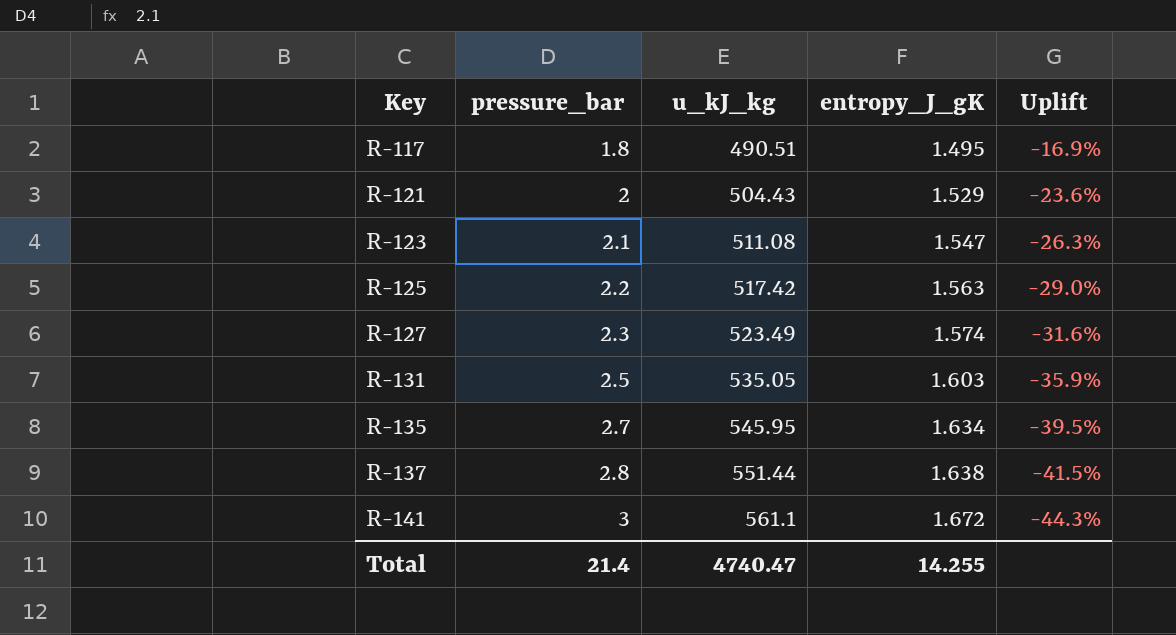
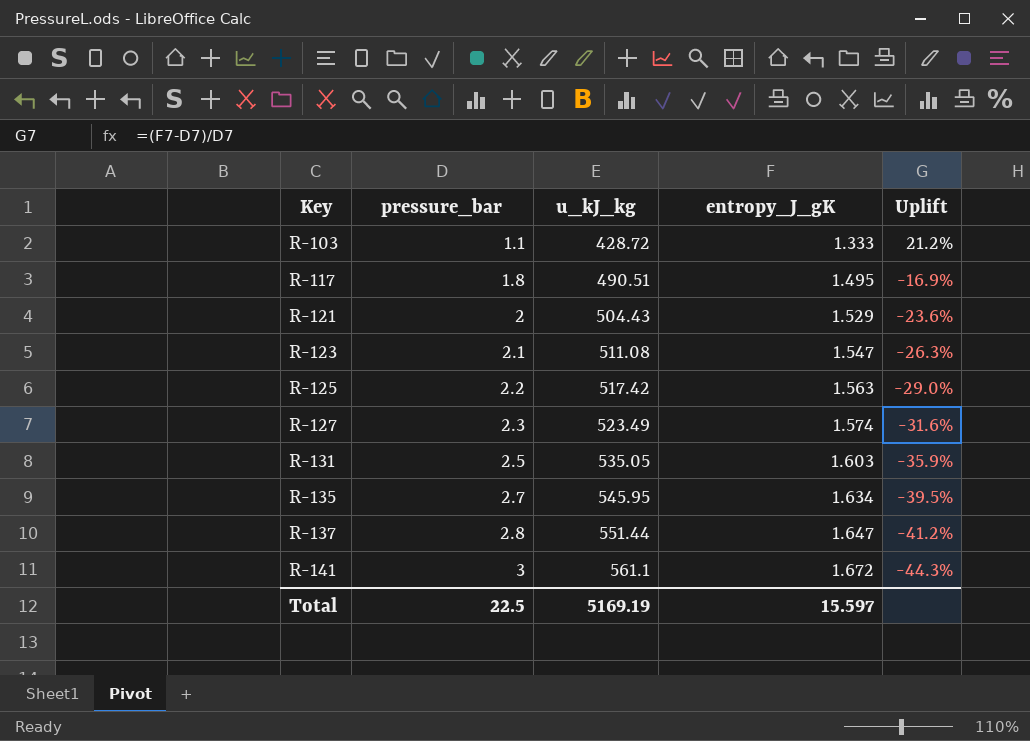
row R-103: none -> 1.1 | 428.72 | 1.333 | 21.2%
R-137 | entropy_J_gK: 1.638 -> 1.647
R-137 | Uplift: -41.5% -> -41.2%
Total | pressure_bar: 21.4 -> 22.5
Total | u_kJ_kg: 4740.47 -> 5169.19
Total | entropy_J_gK: 14.255 -> 15.597

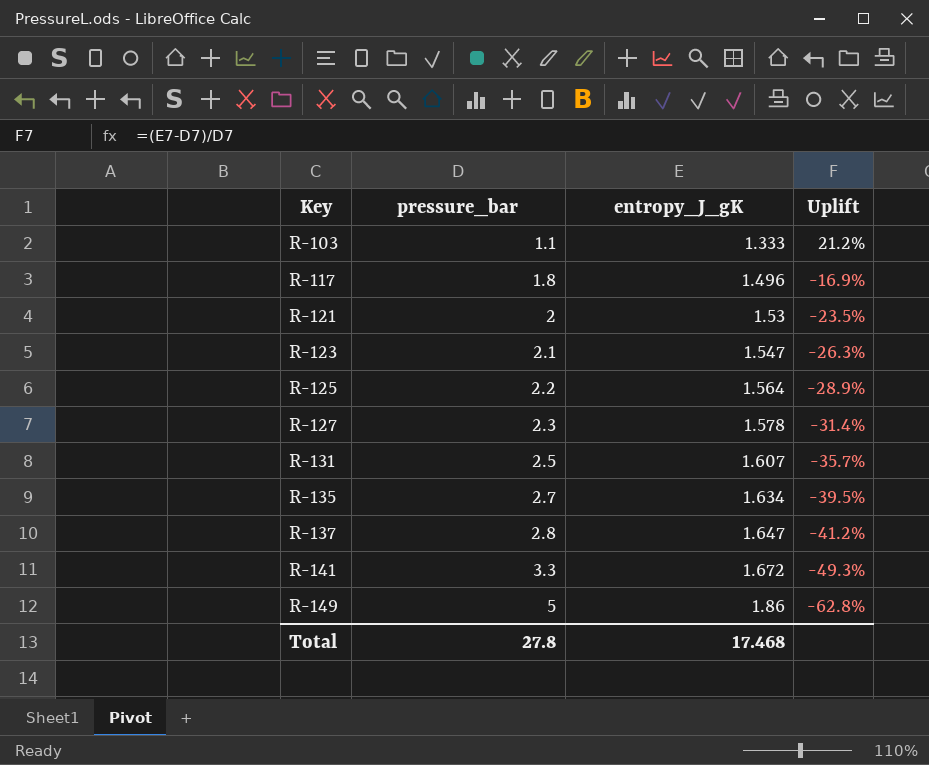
column u_kJ_kg | position: 3 -> none
R-117 | entropy_J_gK: 1.495 -> 1.496
R-121 | entropy_J_gK: 1.529 -> 1.53
R-121 | Uplift: -23.6% -> -23.5%
R-125 | entropy_J_gK: 1.563 -> 1.564
R-125 | Uplift: -29.0% -> -28.9%
R-127 | entropy_J_gK: 1.574 -> 1.578
R-127 | Uplift: -31.6% -> -31.4%
R-131 | entropy_J_gK: 1.603 -> 1.607
R-131 | Uplift: -35.9% -> -35.7%
R-141 | pressure_bar: 3 -> 3.3
R-141 | Uplift: -44.3% -> -49.3%
row R-149: none -> 5 | 1.86 | -62.8%
Total | pressure_bar: 22.5 -> 27.8
Total | entropy_J_gK: 15.597 -> 17.468

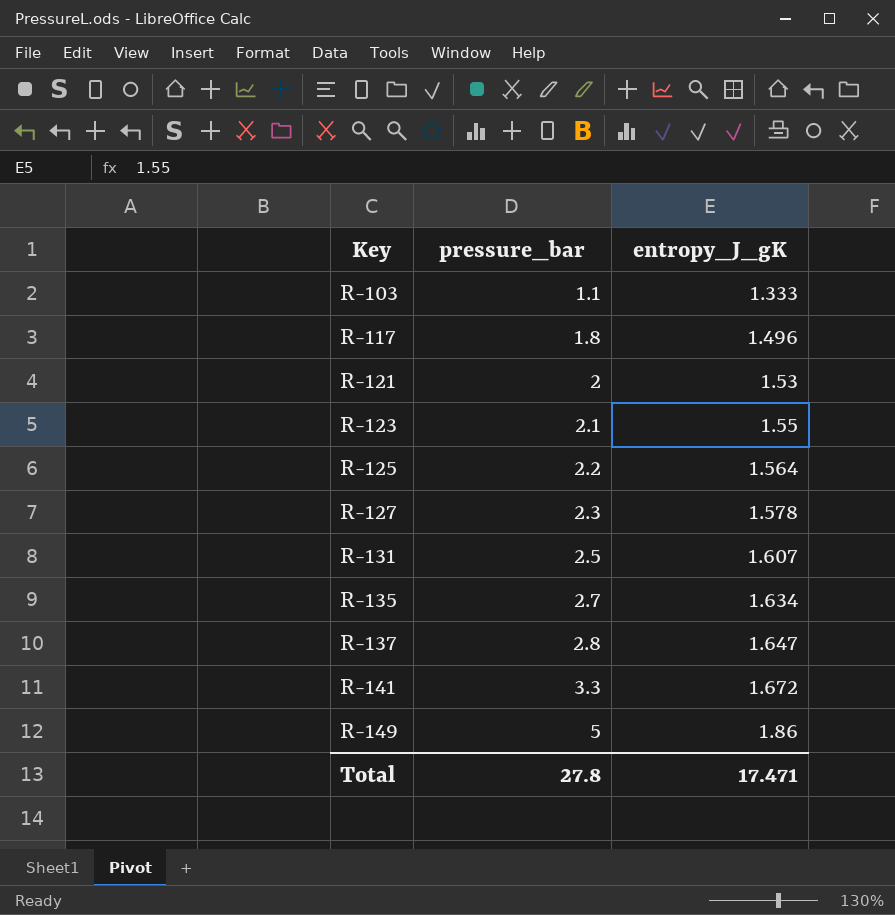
column Uplift | formula: ([entropy_J_gK] - [pressure_bar]) / [pressure_bar] -> none
R-123 | entropy_J_gK: 1.547 -> 1.55
Total | entropy_J_gK: 17.468 -> 17.471

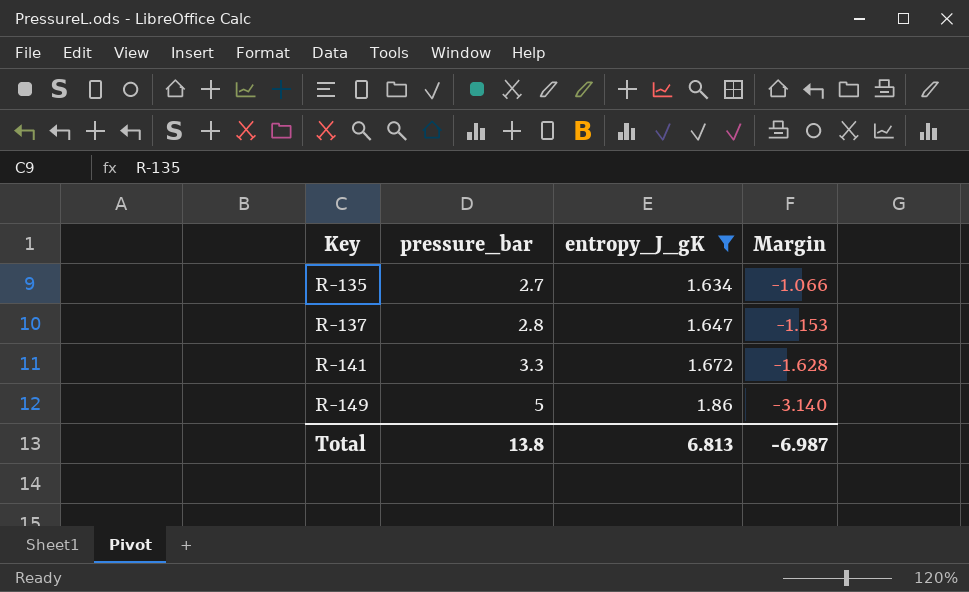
filter: none -> entropy_J_gK >= 1.634
column Margin | formula: none -> [entropy_J_gK] - [pressure_bar]
Total | pressure_bar: 27.8 -> 13.8
Total | entropy_J_gK: 17.471 -> 6.813

